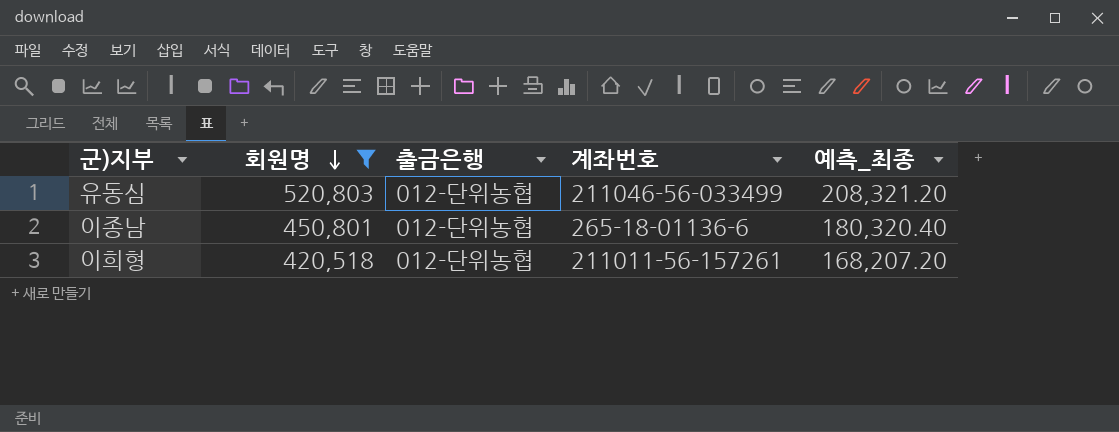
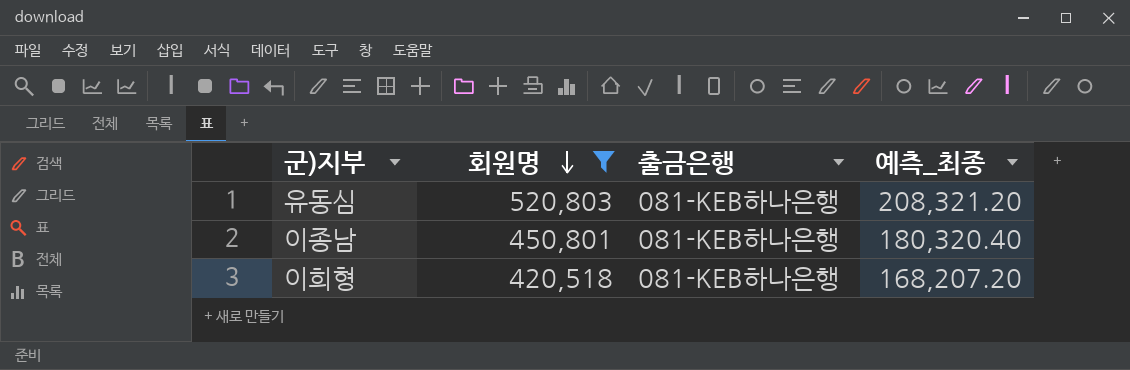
column 계좌번호 | position: 4 -> none
유동심 | 출금은행: 012-단위농협 -> 081-KEB하나은행
이종남 | 출금은행: 012-단위농협 -> 081-KEB하나은행
이희형 | 출금은행: 012-단위농협 -> 081-KEB하나은행

